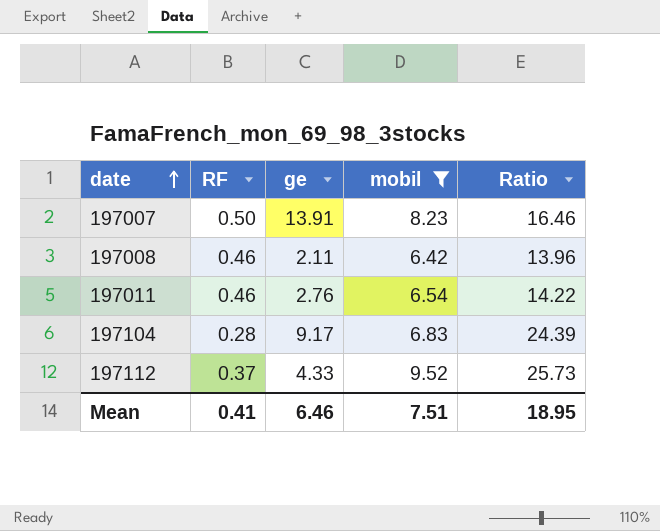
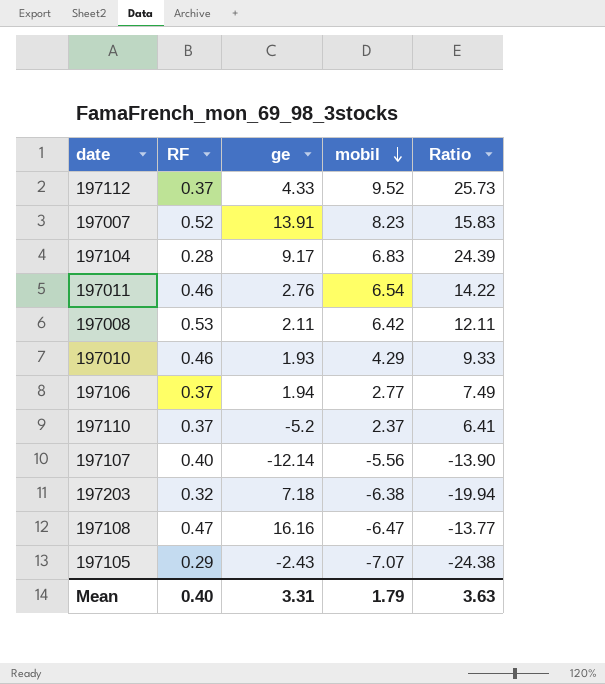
filter: mobil >= 6.42 -> none
row order: date ascending -> mobil descending
197007 | RF: 0.50 -> 0.52
197007 | Ratio: 16.46 -> 15.83
197008 | RF: 0.46 -> 0.53
197008 | Ratio: 13.96 -> 12.11
Mean | RF: 0.41 -> 0.40
Mean | ge: 6.46 -> 3.31
Mean | mobil: 7.51 -> 1.79
Mean | Ratio: 18.95 -> 3.63

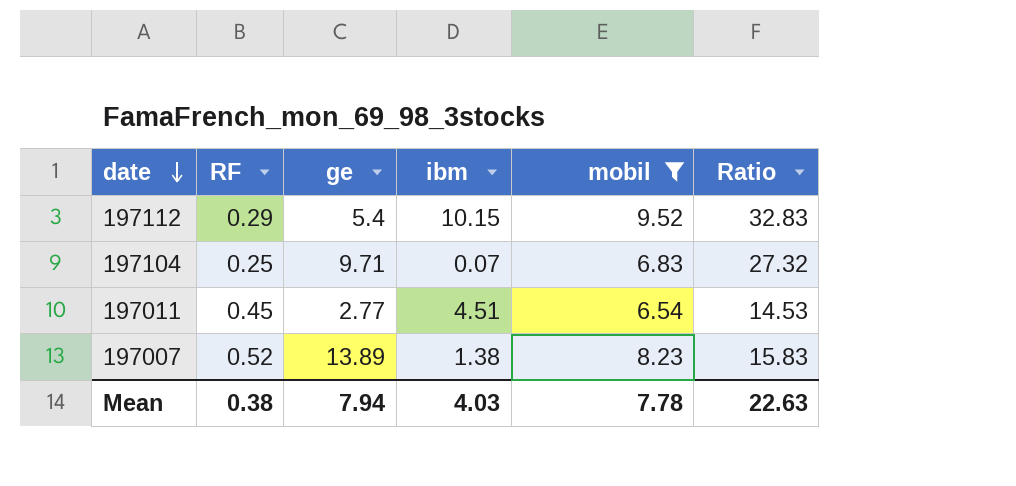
filter: none -> mobil >= 6.54
row order: mobil descending -> date descending
column ibm | position: none -> 4
197112 | RF: 0.37 -> 0.29
197112 | ge: 4.33 -> 5.4
197112 | Ratio: 25.73 -> 32.83
197104 | RF: 0.28 -> 0.25
197104 | ge: 9.17 -> 9.71
197104 | Ratio: 24.39 -> 27.32
197011 | RF: 0.46 -> 0.45
197011 | ge: 2.76 -> 2.77
197011 | Ratio: 14.22 -> 14.53
197007 | ge: 13.91 -> 13.89
Mean | RF: 0.40 -> 0.38
Mean | ge: 3.31 -> 7.94
Mean | mobil: 1.79 -> 7.78
Mean | Ratio: 3.63 -> 22.63

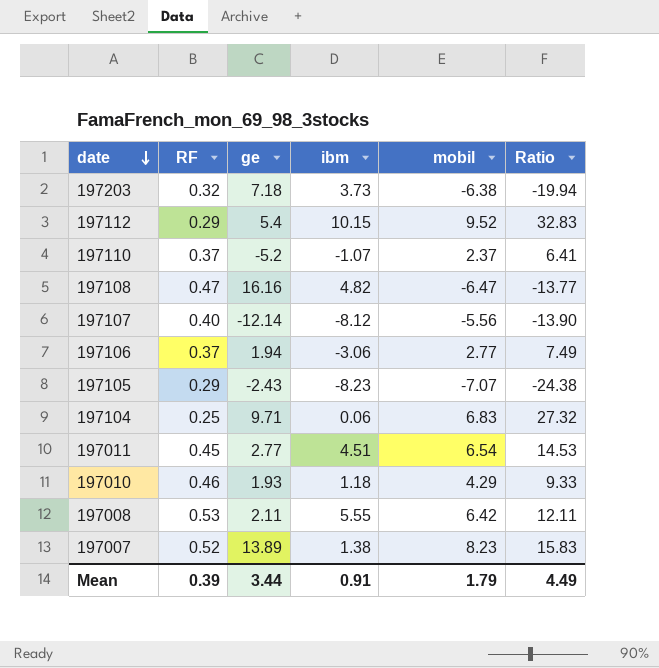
filter: mobil >= 6.54 -> none
197104 | ibm: 0.07 -> 0.06
Mean | RF: 0.38 -> 0.39
Mean | ge: 7.94 -> 3.44
Mean | ibm: 4.03 -> 0.91
Mean | mobil: 7.78 -> 1.79
Mean | Ratio: 22.63 -> 4.49

